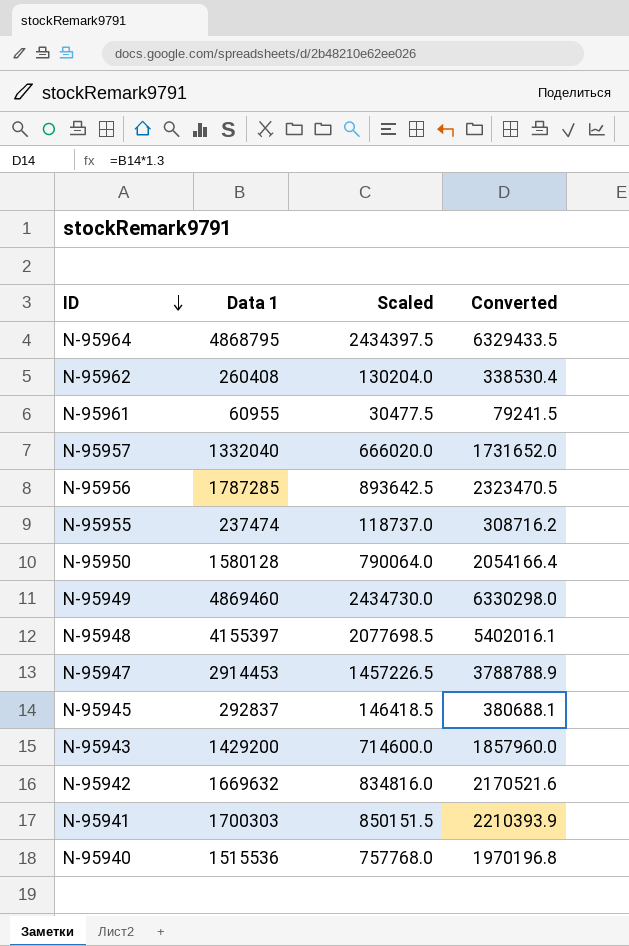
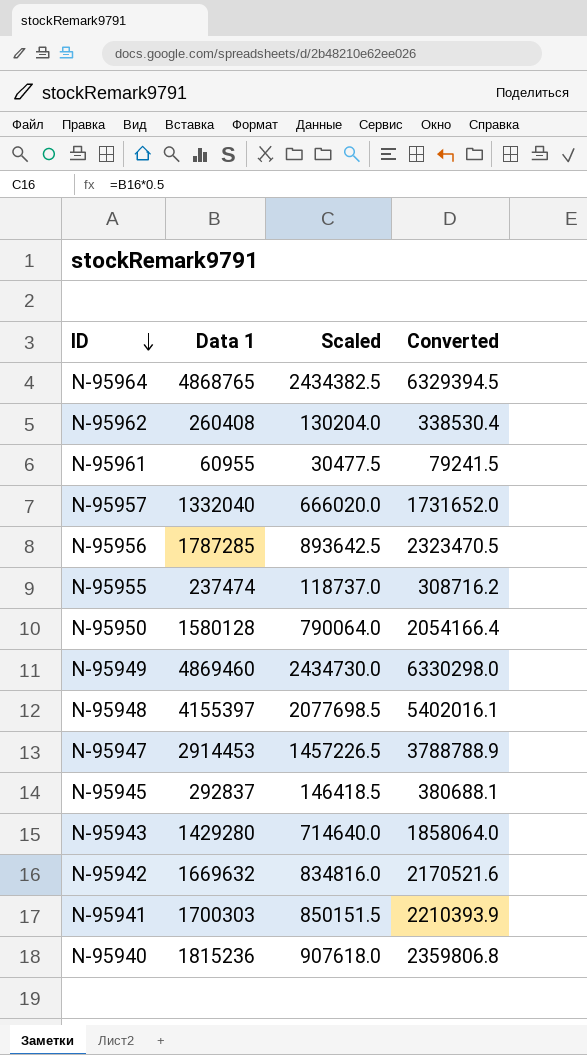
N-95964 | Data 1: 4868795 -> 4868765
N-95964 | Scaled: 2434397.5 -> 2434382.5
N-95964 | Converted: 6329433.5 -> 6329394.5
N-95943 | Data 1: 1429200 -> 1429280
N-95943 | Scaled: 714600.0 -> 714640.0
N-95943 | Converted: 1857960.0 -> 1858064.0
N-95940 | Data 1: 1515536 -> 1815236
N-95940 | Scaled: 757768.0 -> 907618.0
N-95940 | Converted: 1970196.8 -> 2359806.8

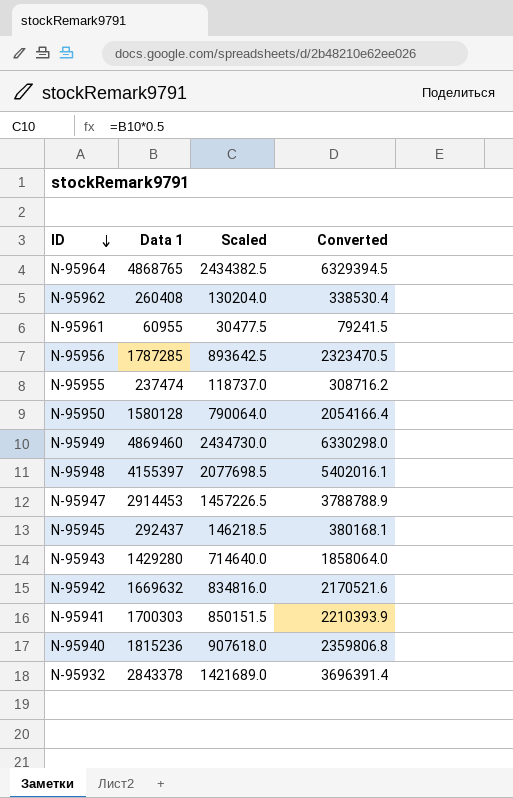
row N-95957: 1332040 | 666020.0 | 1731652.0 -> none
N-95945 | Data 1: 292837 -> 292437
N-95945 | Scaled: 146418.5 -> 146218.5
N-95945 | Converted: 380688.1 -> 380168.1
row N-95932: none -> 2843378 | 1421689.0 | 3696391.4

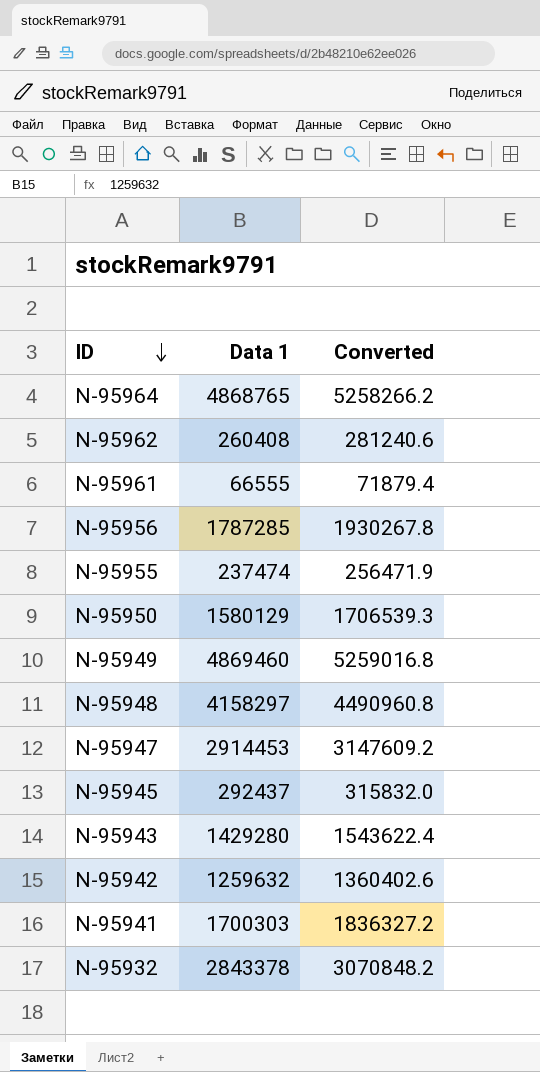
column Scaled | formula: [Data 1] * 0.5 -> none
column Converted | formula: [Data 1] * 1.3 -> [Data 1] * 1.08
row N-95940: 1815236 | 907618.0 | 2359806.8 -> none
N-95961 | Data 1: 60955 -> 66555
N-95950 | Data 1: 1580128 -> 1580129
N-95948 | Data 1: 4155397 -> 4158297
N-95942 | Data 1: 1669632 -> 1259632

